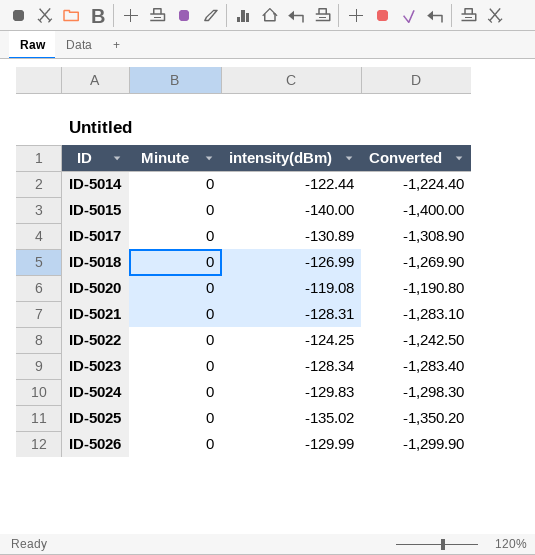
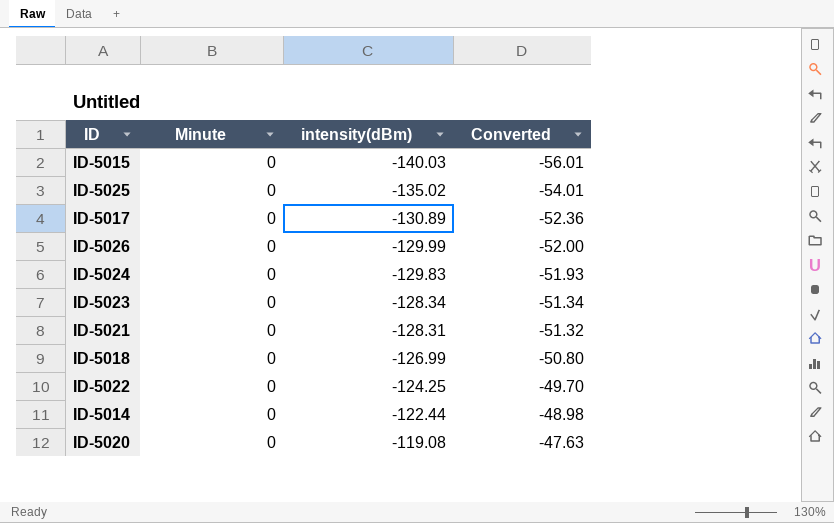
row order: ID ascending -> intensity(dBm) ascending
column Converted | formula: [intensity(dBm)] * 10 -> [intensity(dBm)] * 0.4
ID-5015 | intensity(dBm): -140.00 -> -140.03

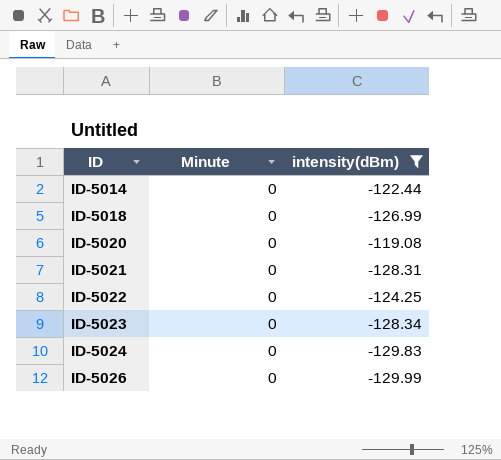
filter: none -> intensity(dBm) >= -129.99
row order: intensity(dBm) ascending -> ID ascending
column Converted | formula: [intensity(dBm)] * 0.4 -> none

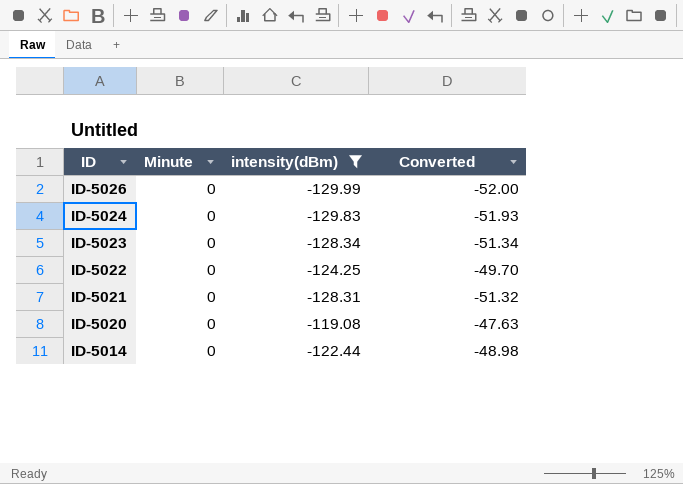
row order: ID ascending -> ID descending
column Converted | formula: none -> [intensity(dBm)] * 0.4
row ID-5018: 0 | -126.99 -> none

